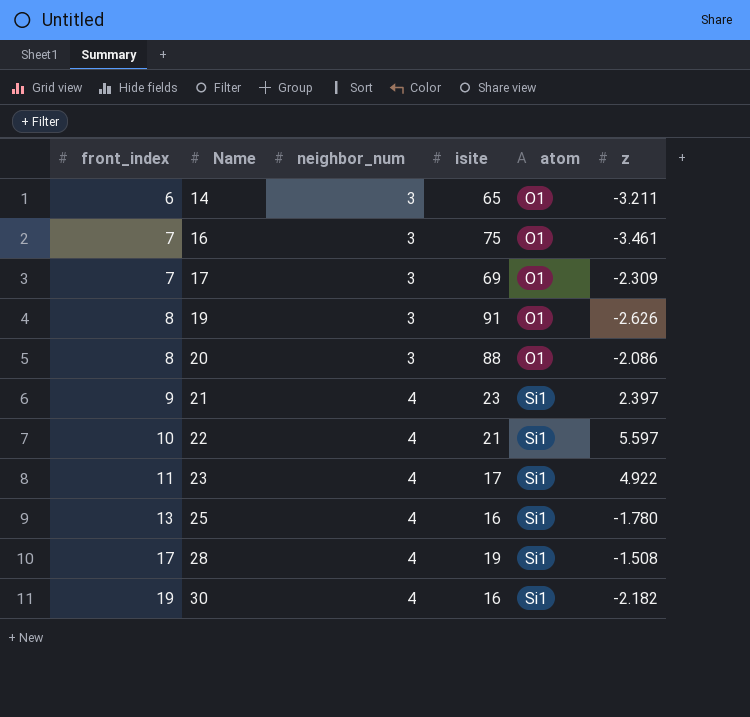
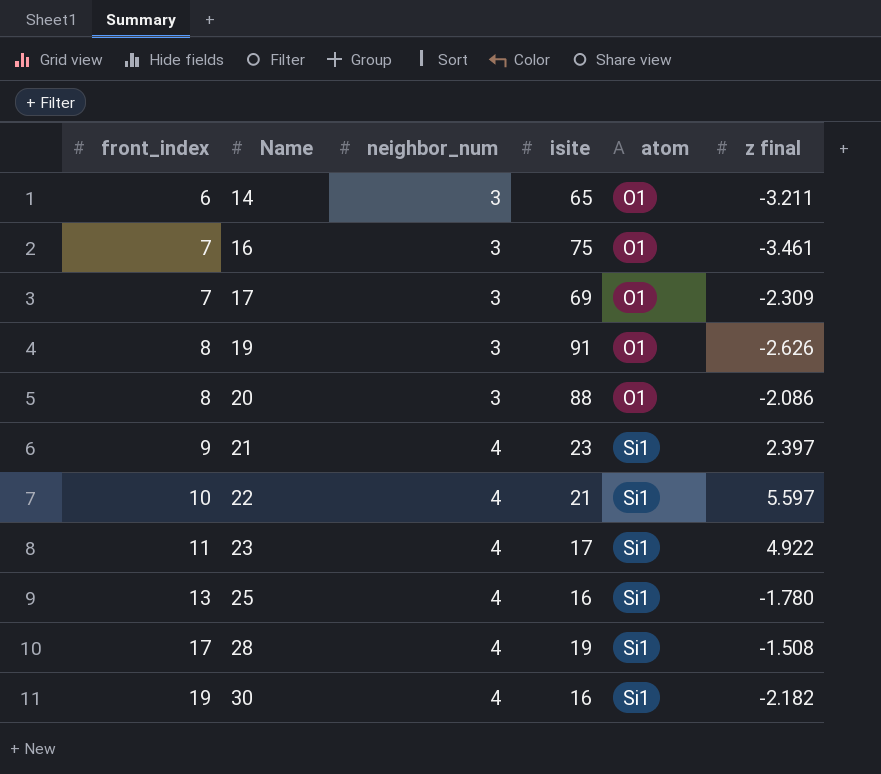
column name: z -> z final

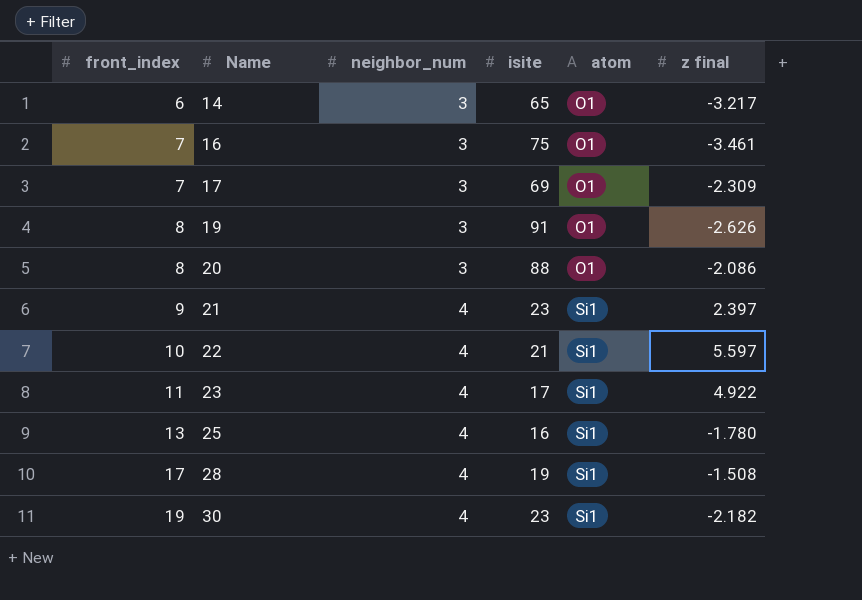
14 | z final: -3.211 -> -3.217
30 | isite: 16 -> 23

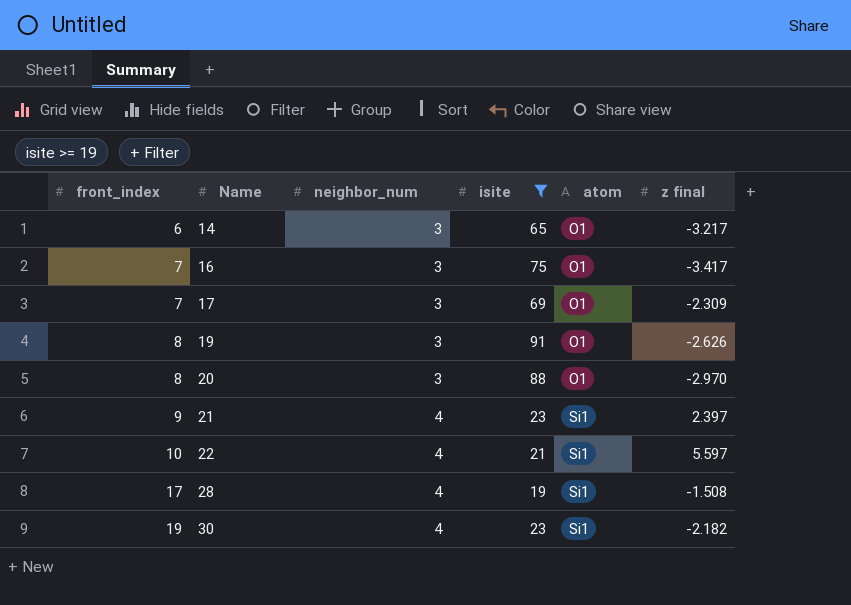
filter: none -> isite >= 19
16 | z final: -3.461 -> -3.417
20 | z final: -2.086 -> -2.970

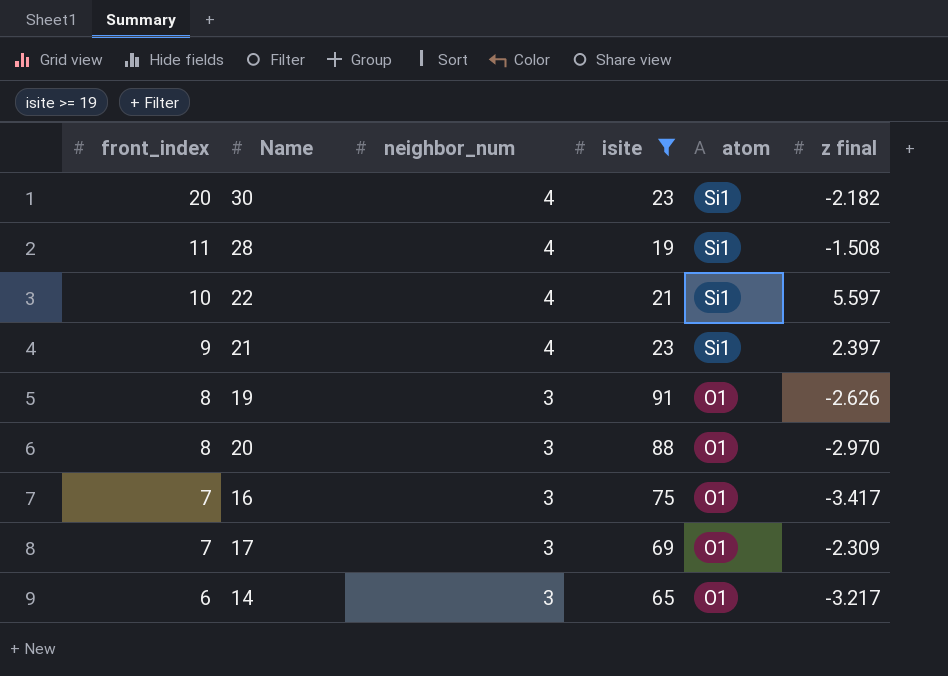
row order: front_index ascending -> front_index descending
30 | front_index: 19 -> 20
28 | front_index: 17 -> 11

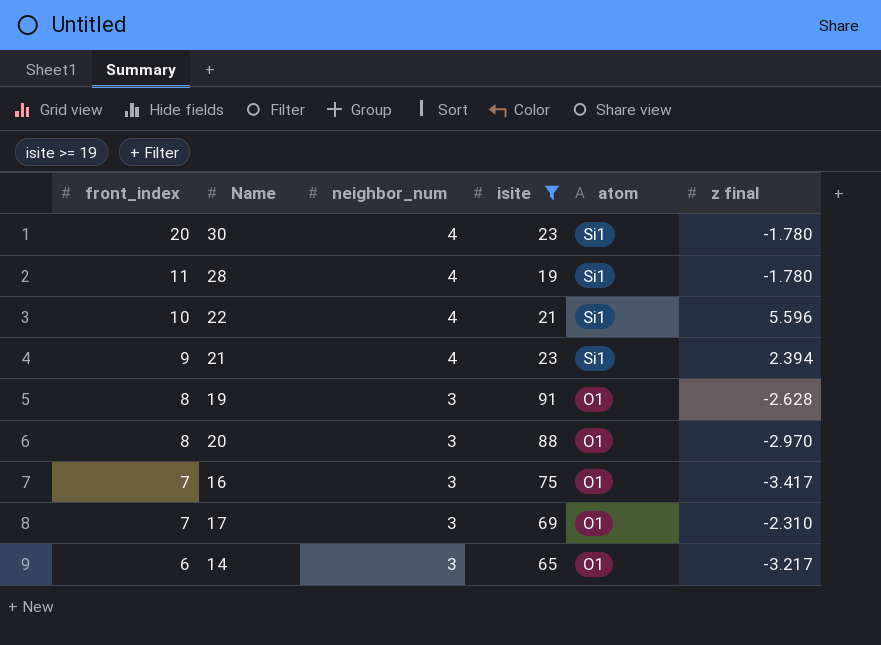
30 | z final: -2.182 -> -1.780
28 | z final: -1.508 -> -1.780
22 | z final: 5.597 -> 5.596
21 | z final: 2.397 -> 2.394
19 | z final: -2.626 -> -2.628
17 | z final: -2.309 -> -2.310

